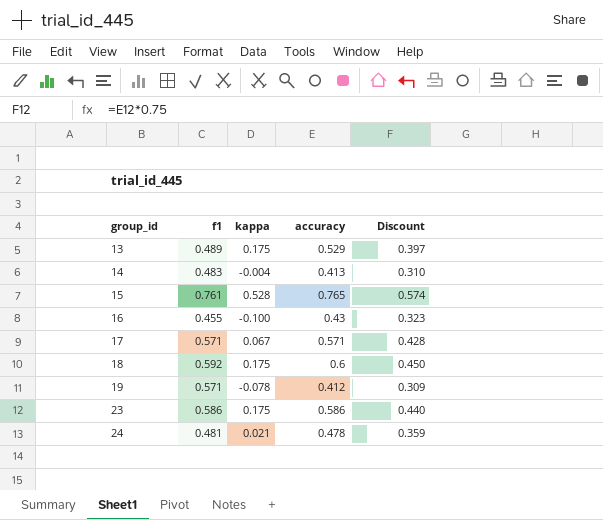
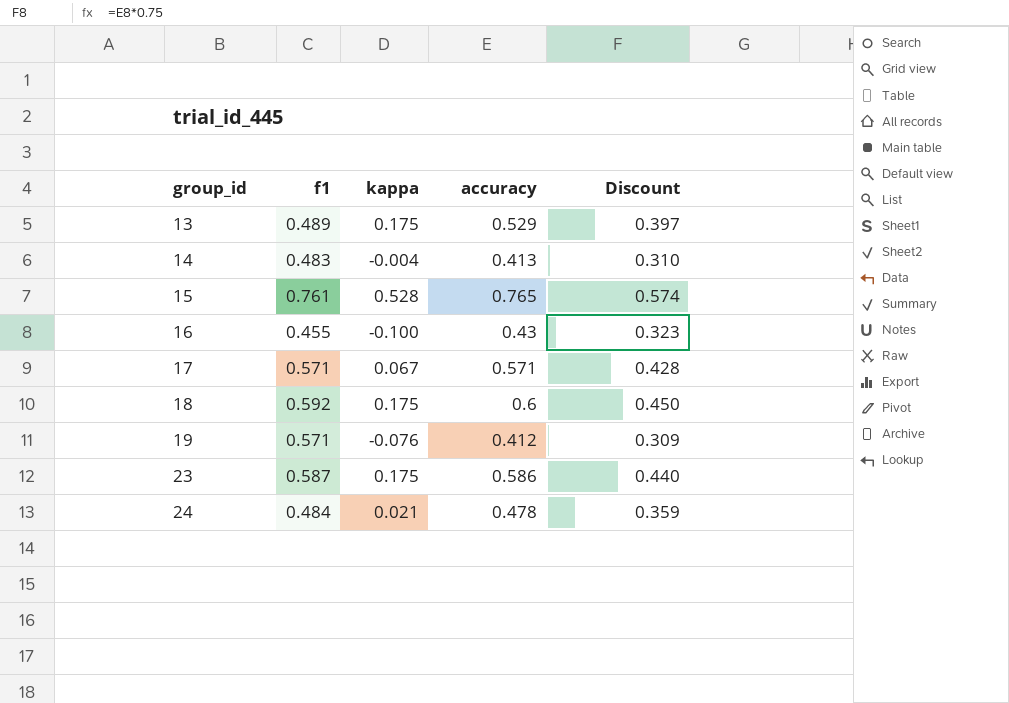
19 | kappa: -0.078 -> -0.076
23 | f1: 0.586 -> 0.587
24 | f1: 0.481 -> 0.484

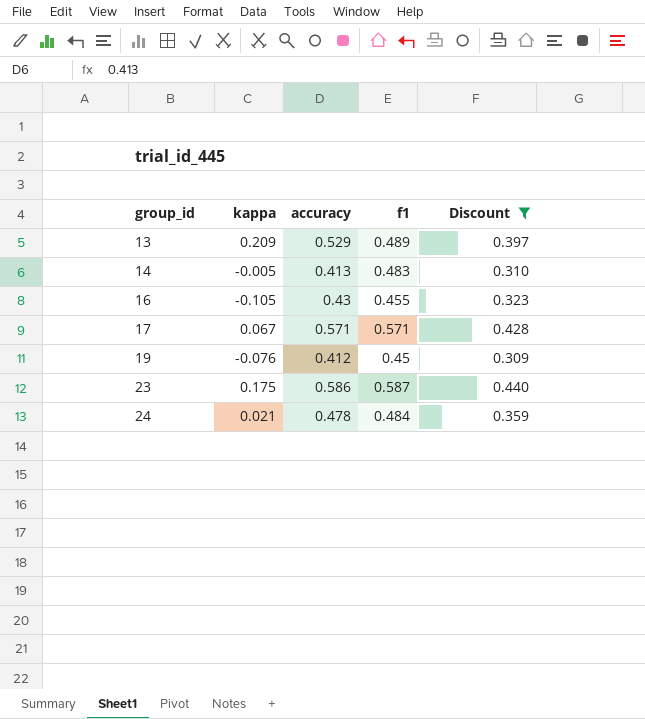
filter: none -> Discount <= 0.440
column f1 | position: 2 -> 4
13 | kappa: 0.175 -> 0.209
14 | kappa: -0.004 -> -0.005
16 | kappa: -0.100 -> -0.105
19 | f1: 0.571 -> 0.45

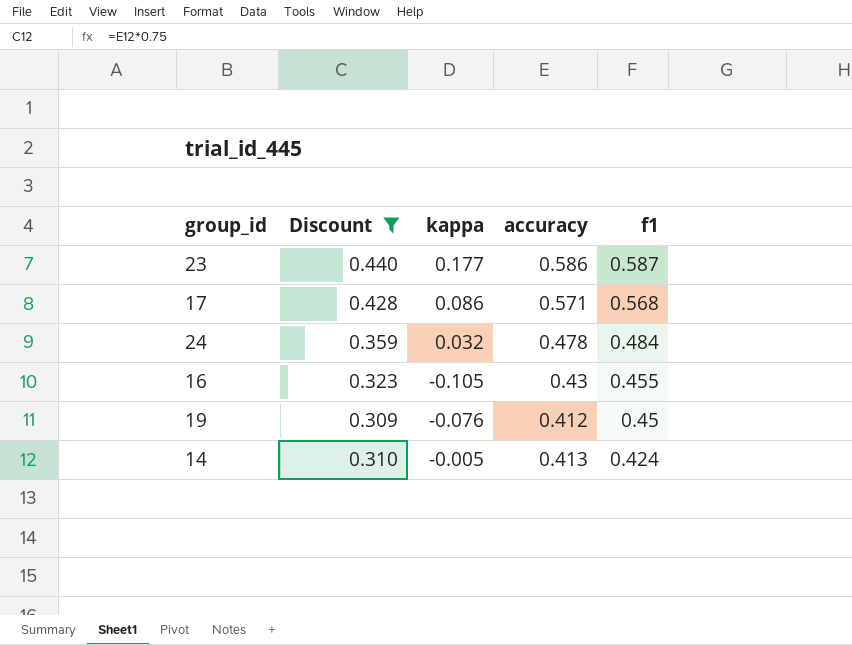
row order: group_id ascending -> f1 descending
column Discount | position: 5 -> 2
row 13: 0.209 | 0.529 | 0.489 | 0.397 -> none
23 | kappa: 0.175 -> 0.177
17 | kappa: 0.067 -> 0.086
17 | f1: 0.571 -> 0.568
24 | kappa: 0.021 -> 0.032
14 | f1: 0.483 -> 0.424

